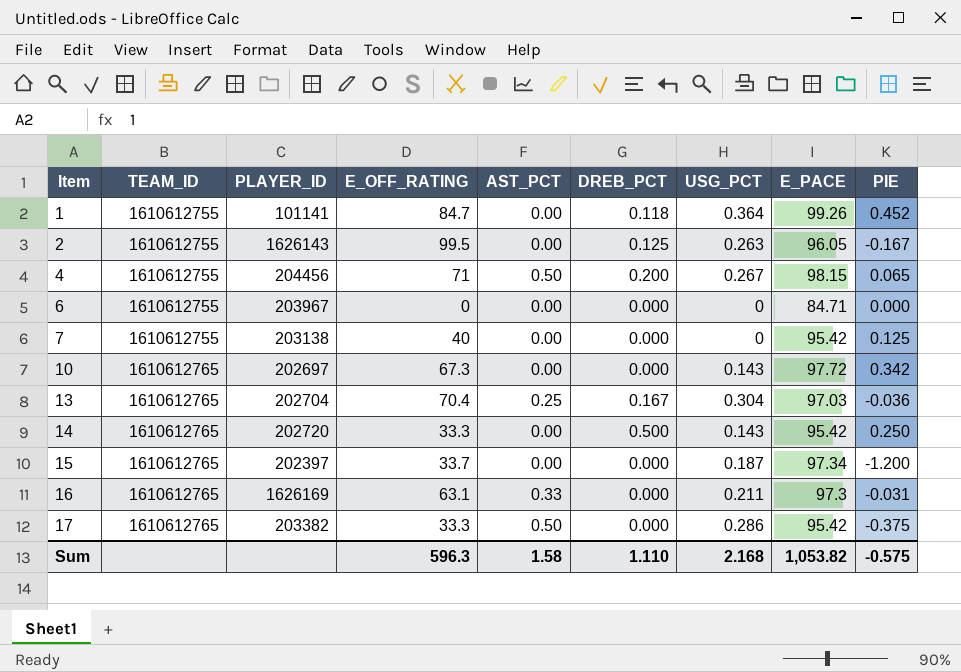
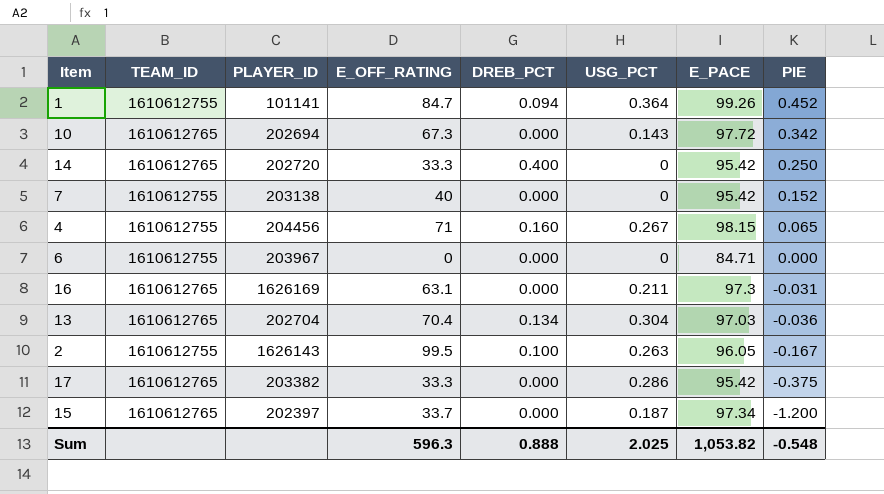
row order: Item ascending -> PIE descending
column AST_PCT | position: 5 -> none
1 | DREB_PCT: 0.118 -> 0.094
10 | PLAYER_ID: 202697 -> 202694
14 | DREB_PCT: 0.500 -> 0.400
14 | USG_PCT: 0.143 -> 0
7 | PIE: 0.125 -> 0.152
4 | DREB_PCT: 0.200 -> 0.160
13 | DREB_PCT: 0.167 -> 0.134
2 | DREB_PCT: 0.125 -> 0.100
Sum | DREB_PCT: 1.110 -> 0.888
Sum | USG_PCT: 2.168 -> 2.025
Sum | PIE: -0.575 -> -0.548

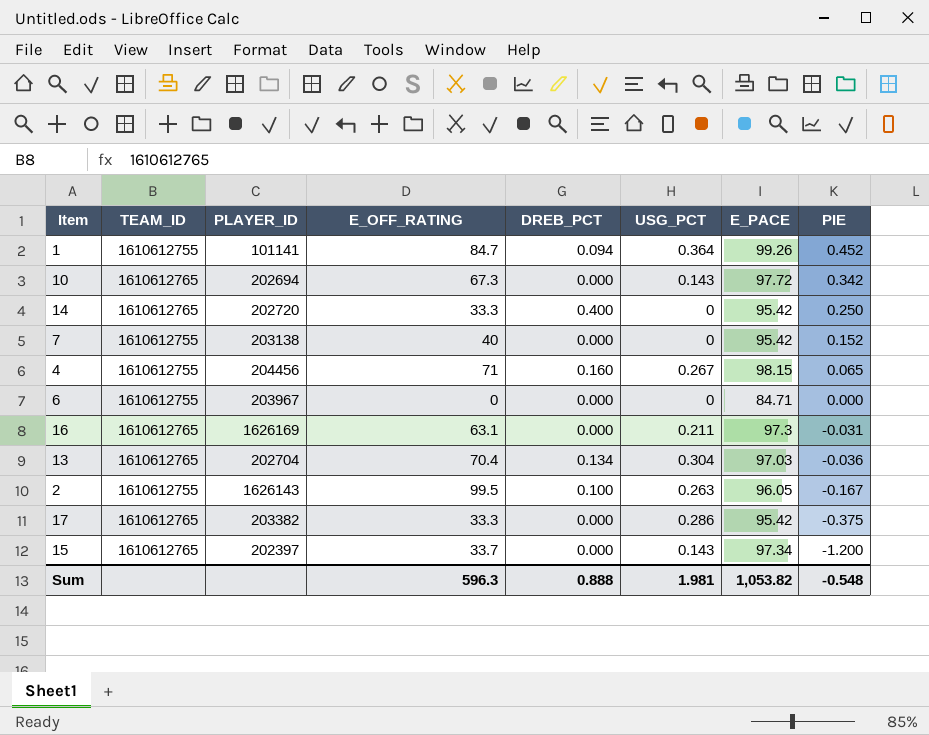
15 | USG_PCT: 0.187 -> 0.143
Sum | USG_PCT: 2.025 -> 1.981

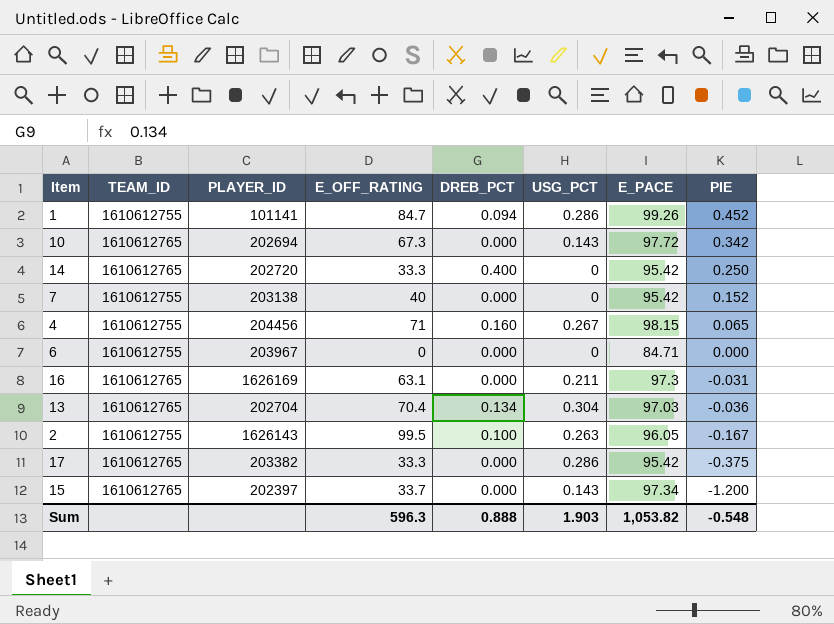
1 | USG_PCT: 0.364 -> 0.286
Sum | USG_PCT: 1.981 -> 1.903

